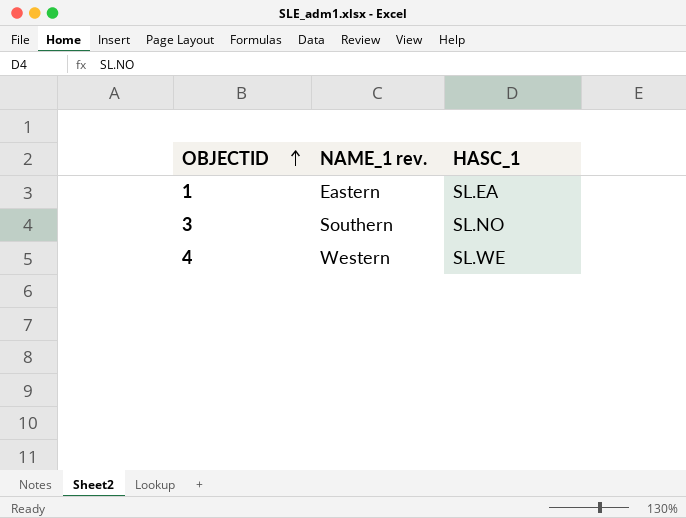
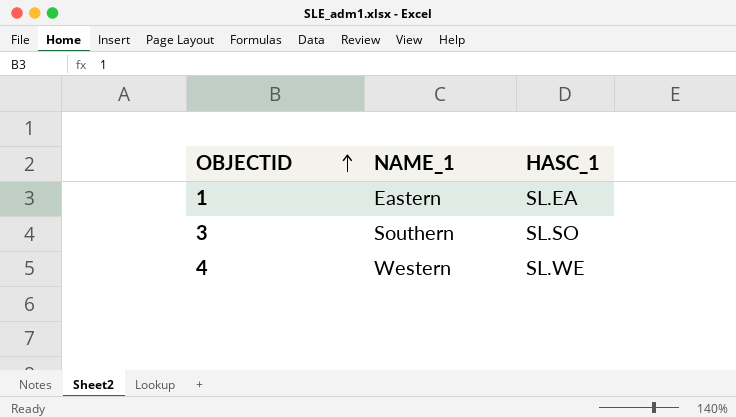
column name: NAME_1 rev. -> NAME_1
3 | HASC_1: SL.NO -> SL.SO

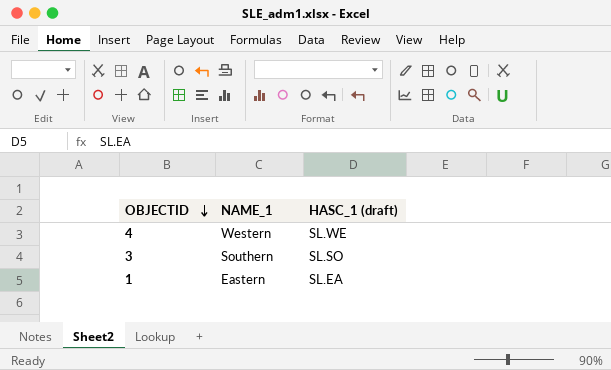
row order: OBJECTID ascending -> OBJECTID descending
column name: HASC_1 -> HASC_1 (draft)

